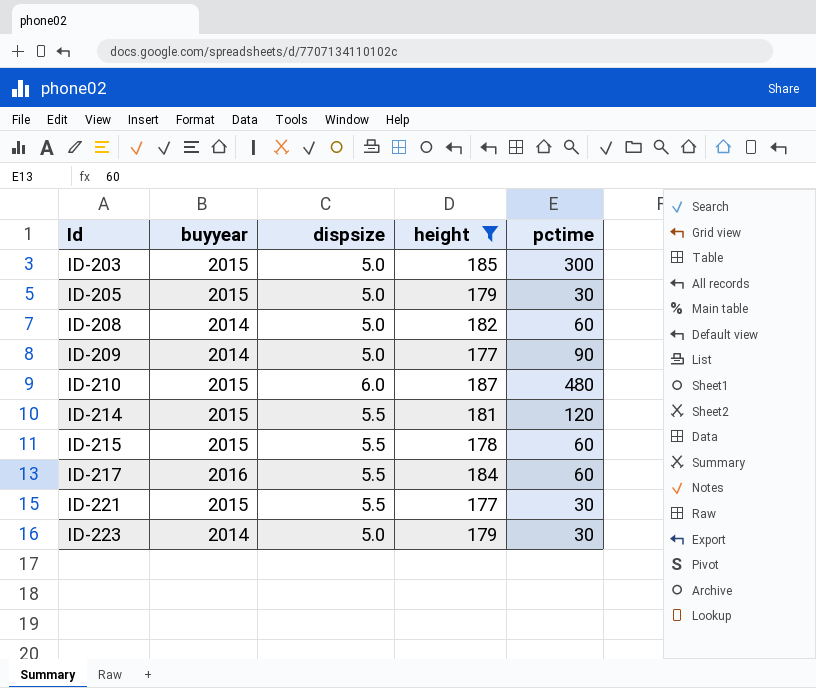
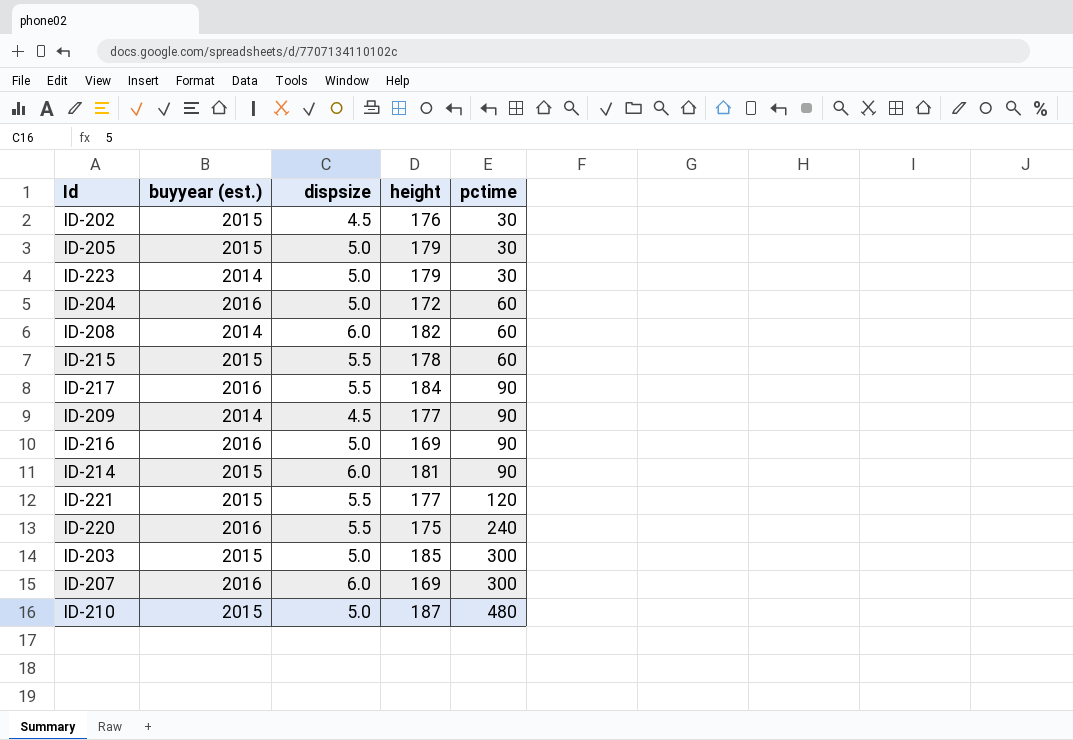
filter: height >= 177 -> none
row order: Id ascending -> pctime ascending
column name: buyyear -> buyyear (est.)
ID-208 | dispsize: 5.0 -> 6.0
ID-217 | pctime: 60 -> 90
ID-209 | dispsize: 5.0 -> 4.5
ID-214 | dispsize: 5.5 -> 6.0
ID-214 | pctime: 120 -> 90
ID-221 | pctime: 30 -> 120
ID-210 | dispsize: 6.0 -> 5.0

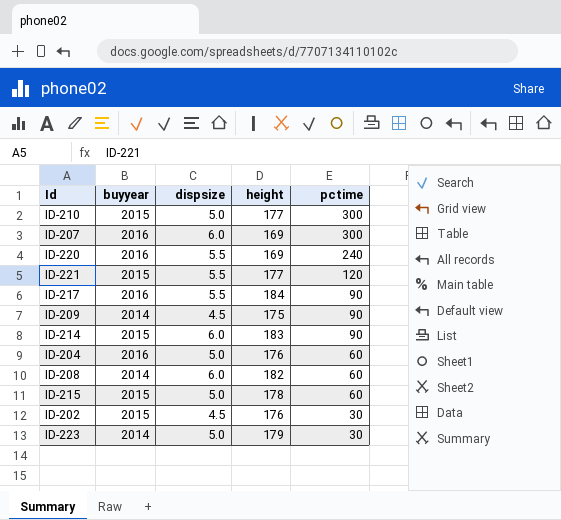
row order: pctime ascending -> pctime descending
column name: buyyear (est.) -> buyyear
row ID-205: 2015 | 5.0 | 179 | 30 -> none
row ID-216: 2016 | 5.0 | 169 | 90 -> none
row ID-203: 2015 | 5.0 | 185 | 300 -> none
ID-210 | height: 187 -> 177
ID-210 | pctime: 480 -> 300
ID-220 | height: 175 -> 169
ID-209 | height: 177 -> 175
ID-214 | height: 181 -> 183
ID-204 | height: 172 -> 176
ID-215 | dispsize: 5.5 -> 5.0

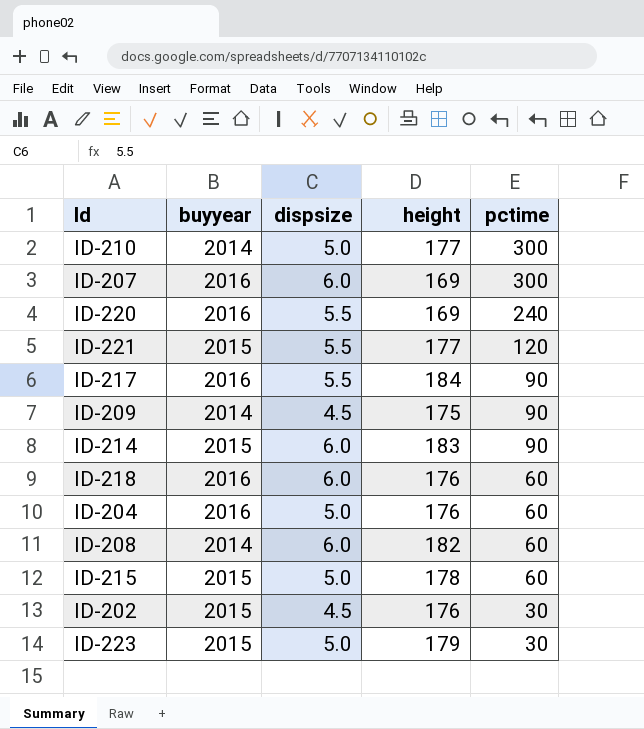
ID-210 | buyyear: 2015 -> 2014
row ID-218: none -> 2016 | 6.0 | 176 | 60
ID-223 | buyyear: 2014 -> 2015

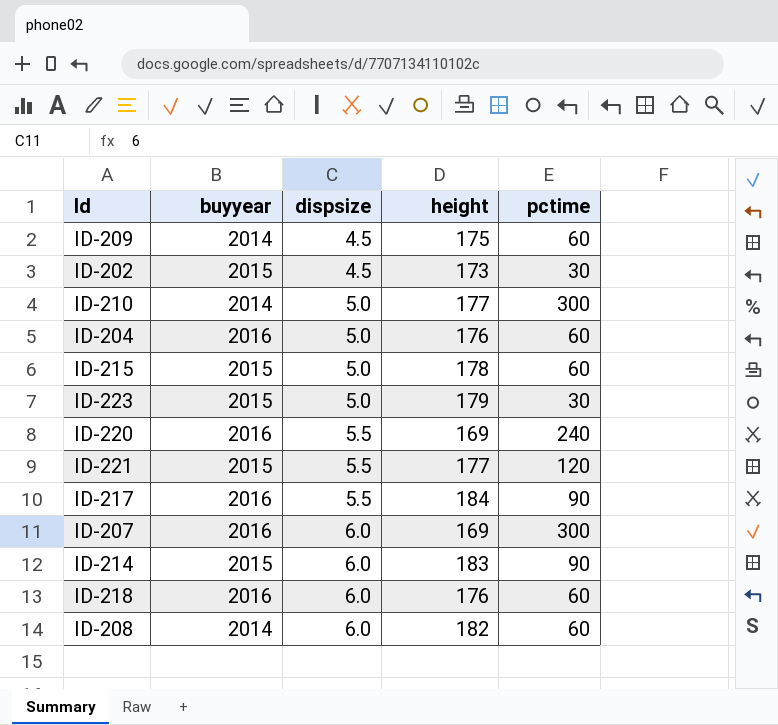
row order: pctime descending -> dispsize ascending
ID-209 | pctime: 90 -> 60
ID-202 | height: 176 -> 173

